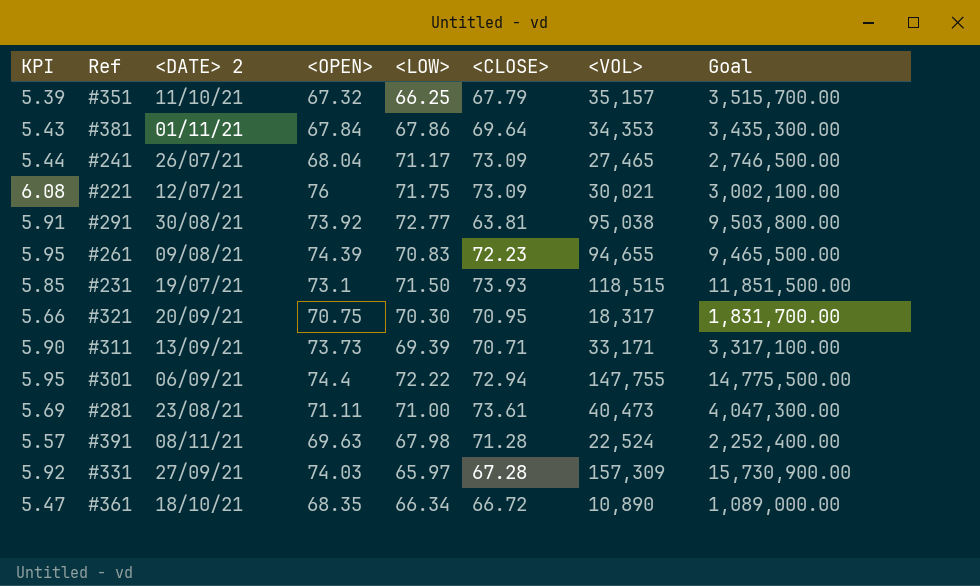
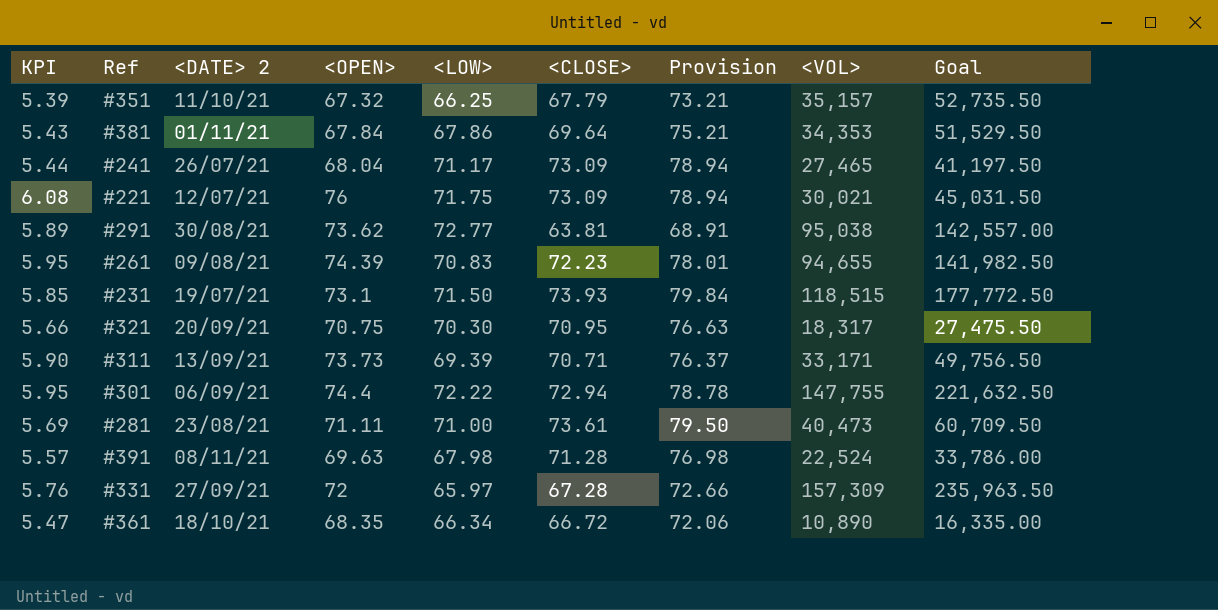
column Provision | formula: none -> [<CLOSE>] * 1.08
column Goal | formula: [<VOL>] * 100 -> [<VOL>] * 1.5
#291 | KPI: 5.91 -> 5.89
#291 | <OPEN>: 73.92 -> 73.62
#331 | KPI: 5.92 -> 5.76
#331 | <OPEN>: 74.03 -> 72

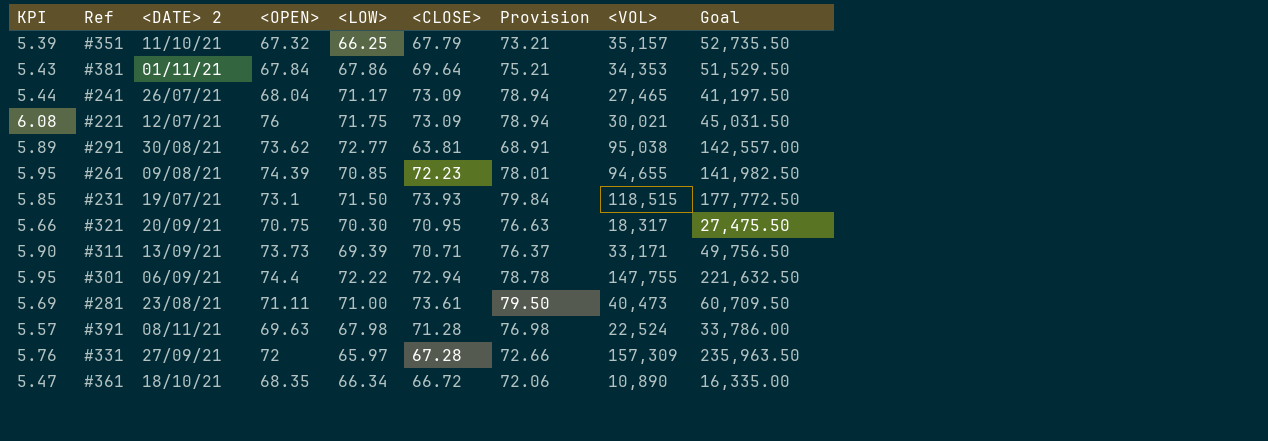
#261 | <LOW>: 70.83 -> 70.85

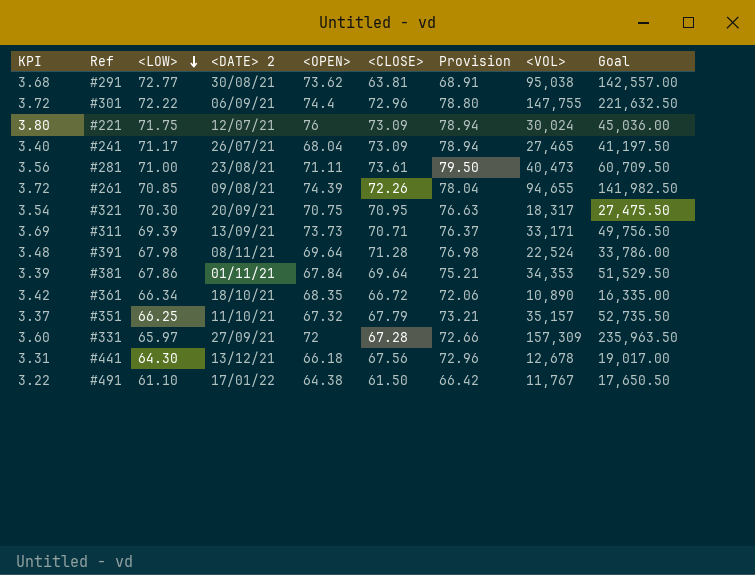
row order: none -> <LOW> descending
column KPI | formula: [<OPEN>] * 0.08 -> [<OPEN>] * 0.05
column <LOW> | position: 5 -> 3
row #231: 5.85 | 19/07/21 | 73.1 | 71.50 | 73.93 | 79.84 | 118,515 | 177,772.50 -> none
#301 | <CLOSE>: 72.94 -> 72.96
#301 | Provision: 78.78 -> 78.80
#221 | <VOL>: 30,021 -> 30,024
#221 | Goal: 45,031.50 -> 45,036.00
#261 | <CLOSE>: 72.23 -> 72.26
#261 | Provision: 78.01 -> 78.04
#391 | <OPEN>: 69.63 -> 69.64
row #441: none -> 3.31 | 64.30 | 13/12/21 | 66.18 | 67.56 | 72.96 | 12,678 | 19,017.00
row #491: none -> 3.22 | 61.10 | 17/01/22 | 64.38 | 61.50 | 66.42 | 11,767 | 17,650.50

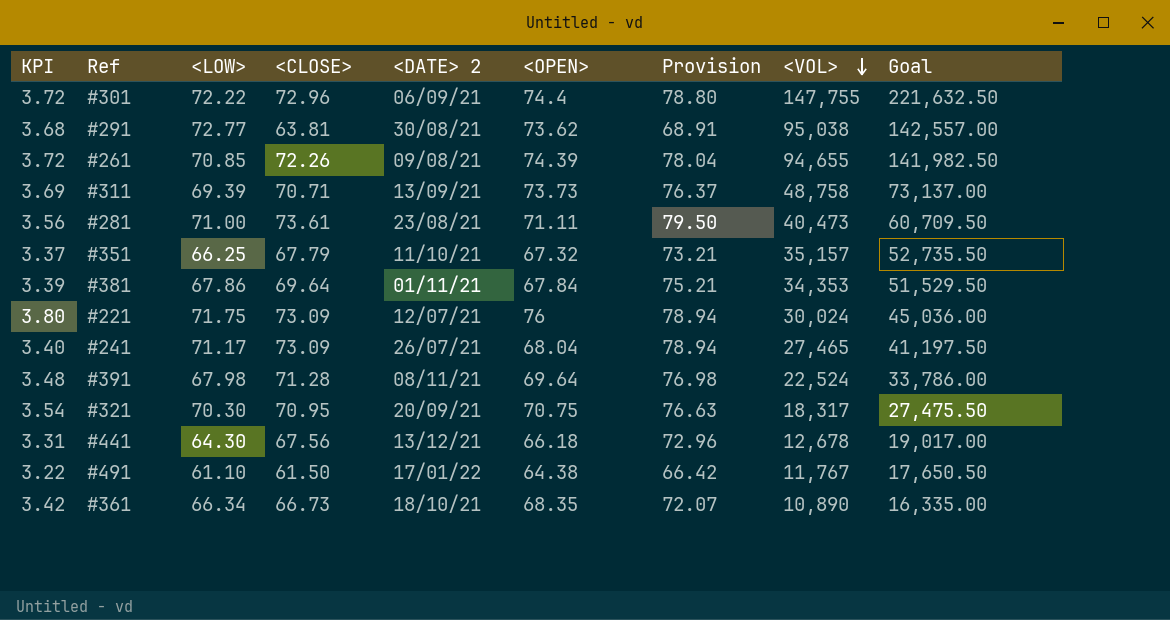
row order: <LOW> descending -> <VOL> descending
column <CLOSE> | position: 6 -> 4
row #331: 3.60 | 65.97 | 27/09/21 | 72 | 67.28 | 72.66 | 157,309 | 235,963.50 -> none
#311 | <VOL>: 33,171 -> 48,758
#311 | Goal: 49,756.50 -> 73,137.00
#361 | <CLOSE>: 66.72 -> 66.73
#361 | Provision: 72.06 -> 72.07

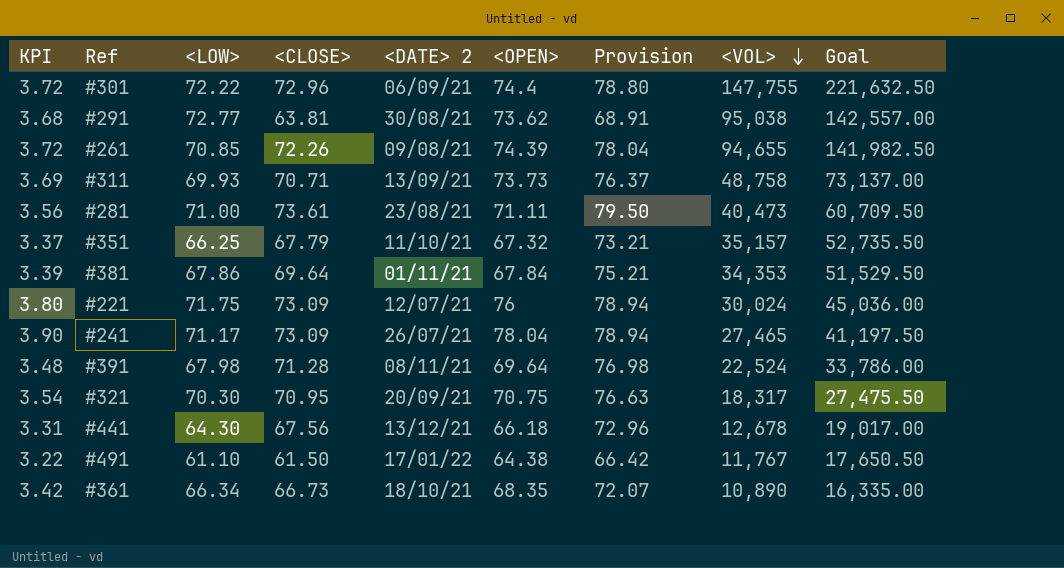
#311 | <LOW>: 69.39 -> 69.93
#241 | KPI: 3.40 -> 3.90
#241 | <OPEN>: 68.04 -> 78.04

